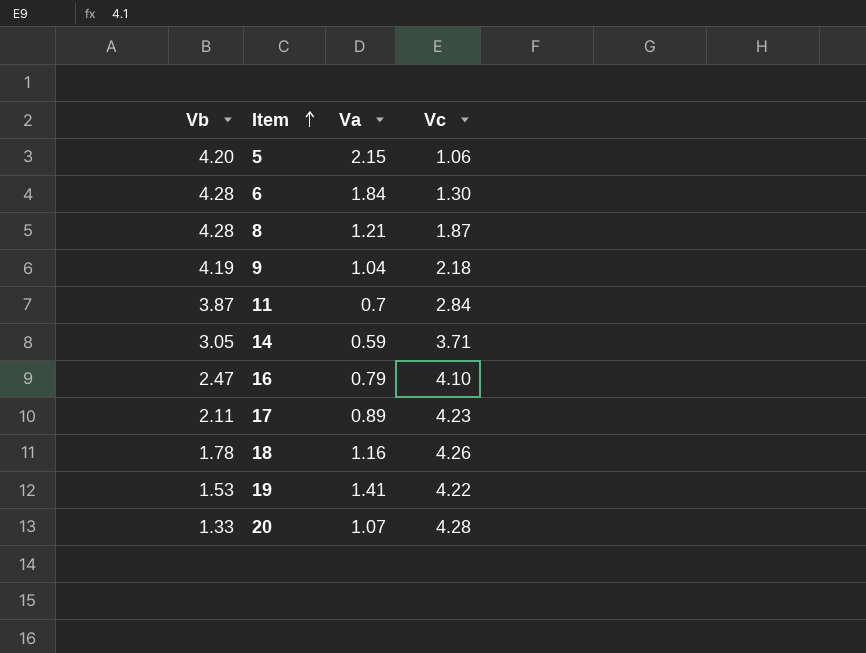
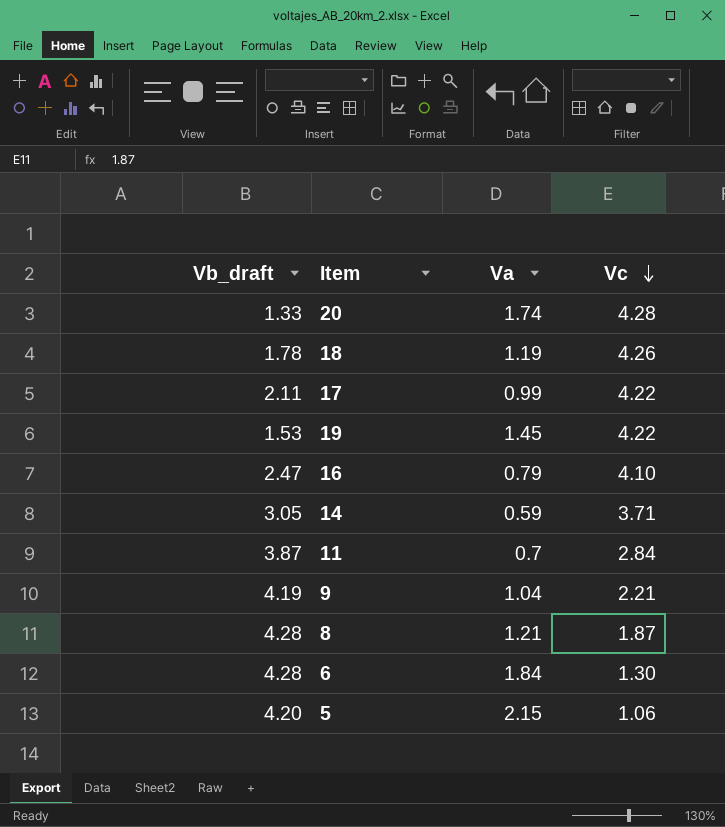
row order: Item ascending -> Vc descending
column name: Vb -> Vb_draft
20 | Va: 1.07 -> 1.74
18 | Va: 1.16 -> 1.19
17 | Va: 0.89 -> 0.99
17 | Vc: 4.23 -> 4.22
19 | Va: 1.41 -> 1.45
9 | Vc: 2.18 -> 2.21

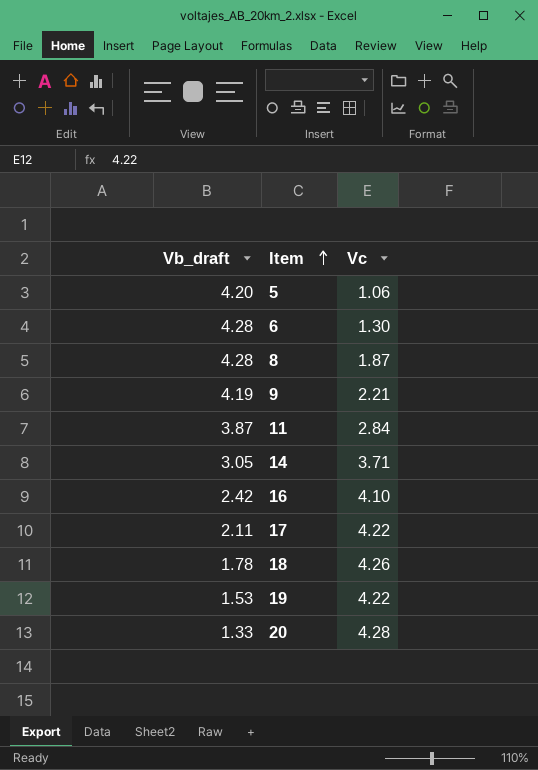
row order: Vc descending -> Item ascending
column Va | position: 3 -> none
16 | Vb_draft: 2.47 -> 2.42

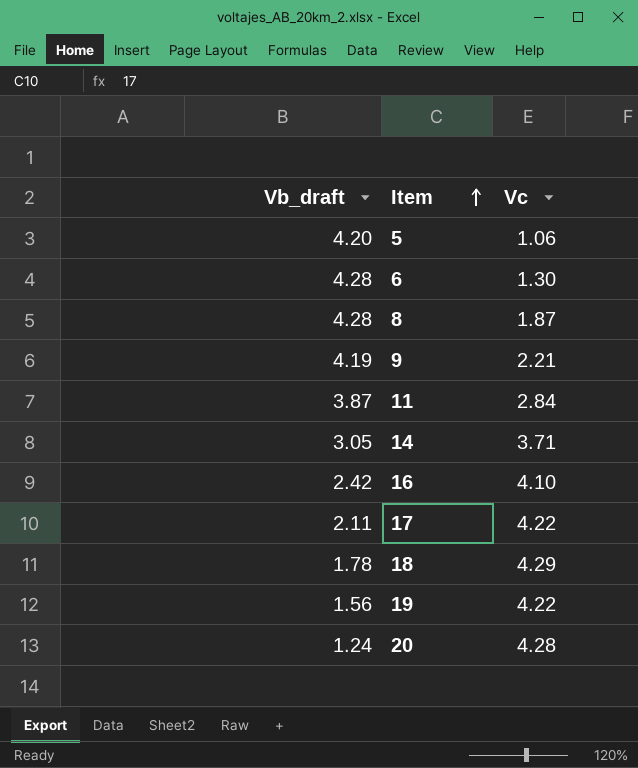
18 | Vc: 4.26 -> 4.29
19 | Vb_draft: 1.53 -> 1.56
20 | Vb_draft: 1.33 -> 1.24

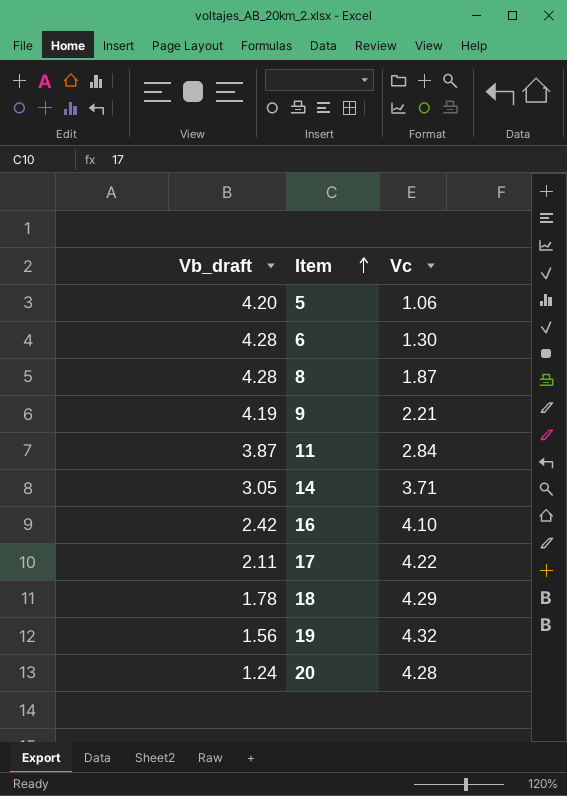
19 | Vc: 4.22 -> 4.32

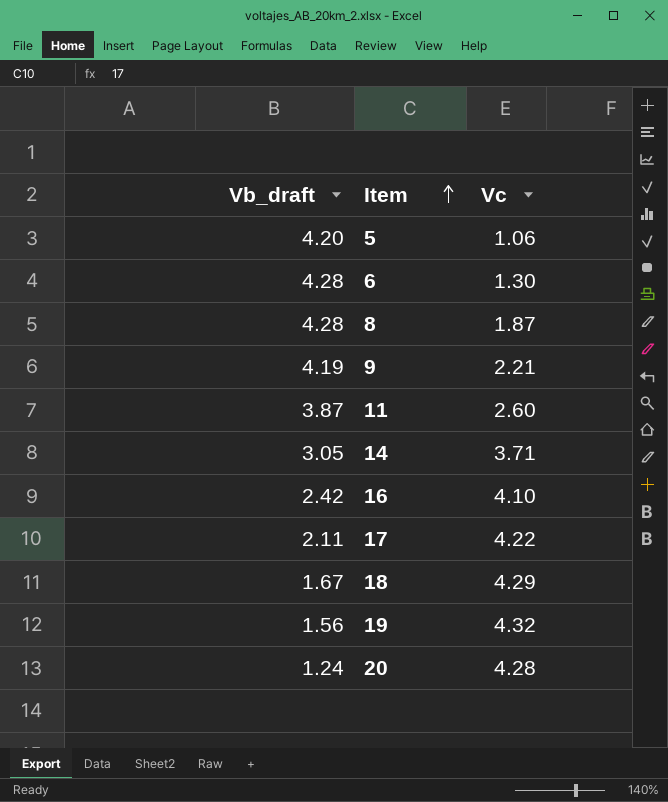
11 | Vc: 2.84 -> 2.60
18 | Vb_draft: 1.78 -> 1.67

